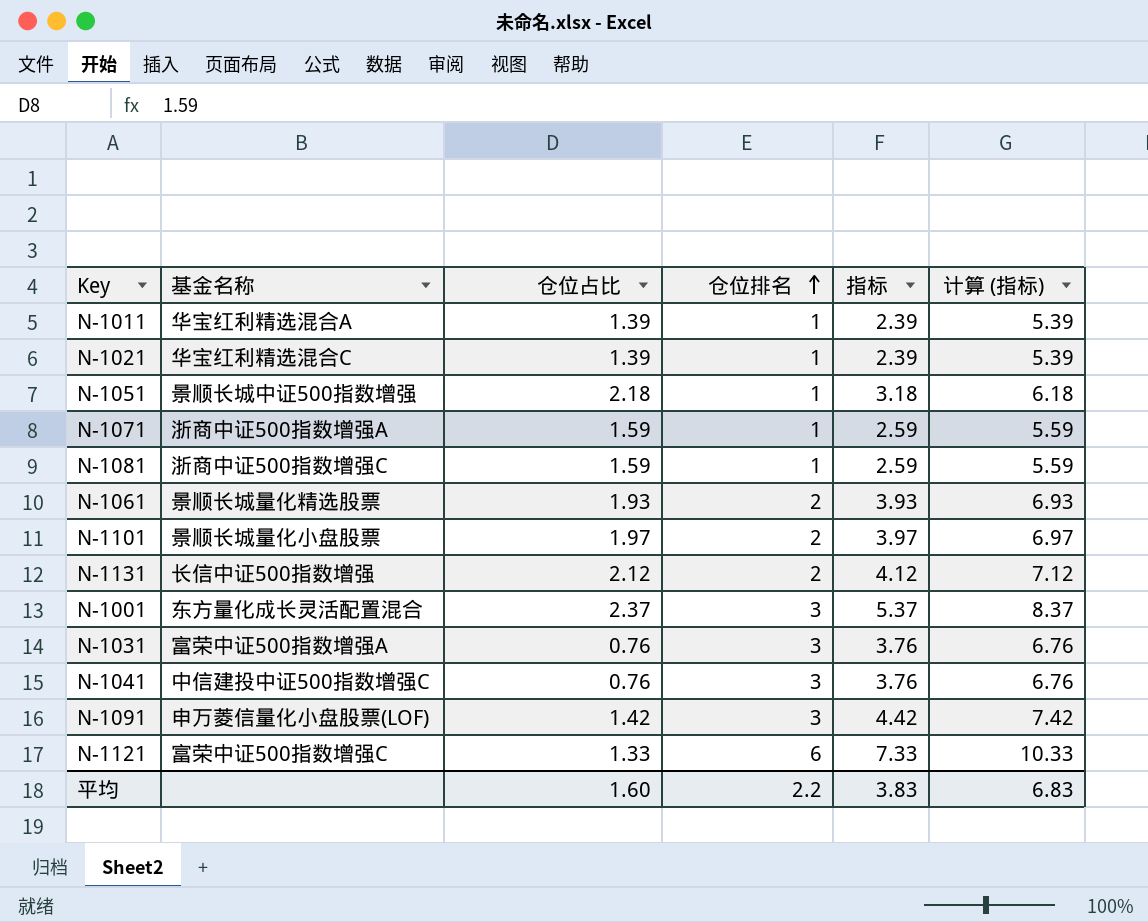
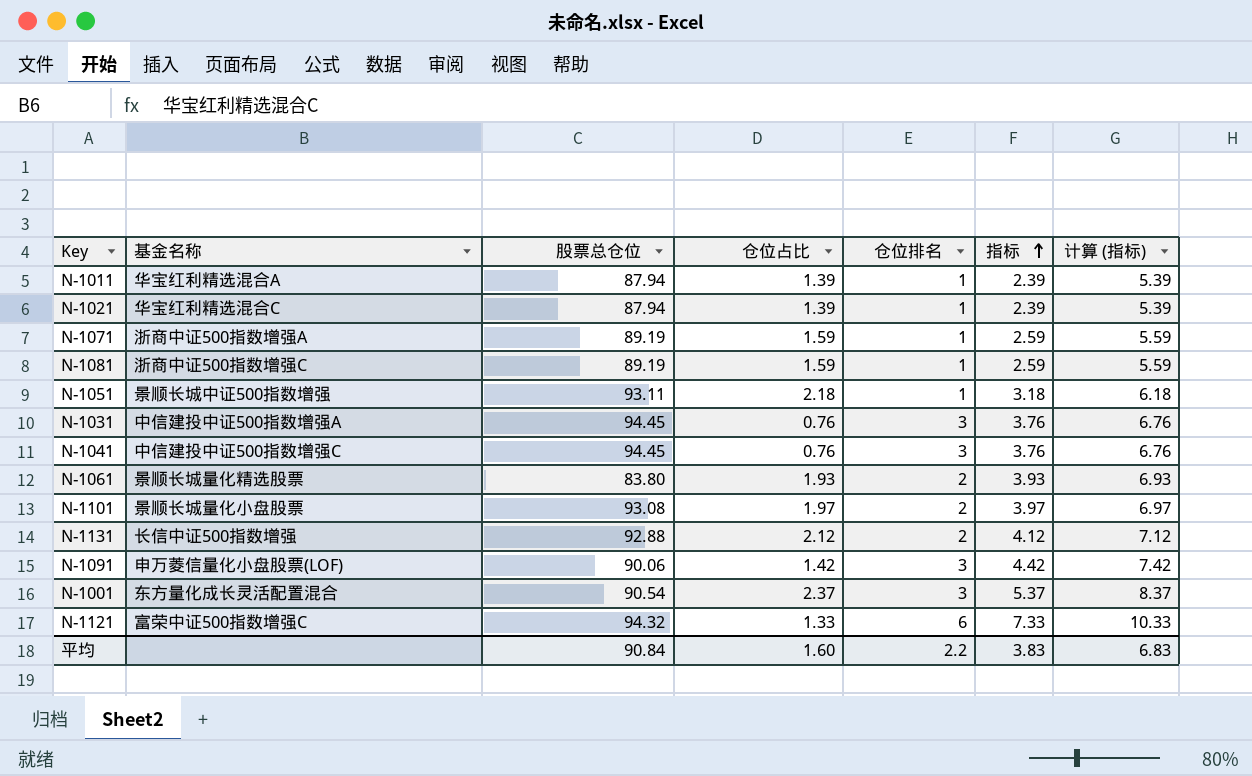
row order: 仓位排名 ascending -> 指标 ascending
column 股票总仓位 | position: none -> 3
N-1031 | 基金名称: 富荣中证500指数增强A -> 中信建投中证500指数增强A

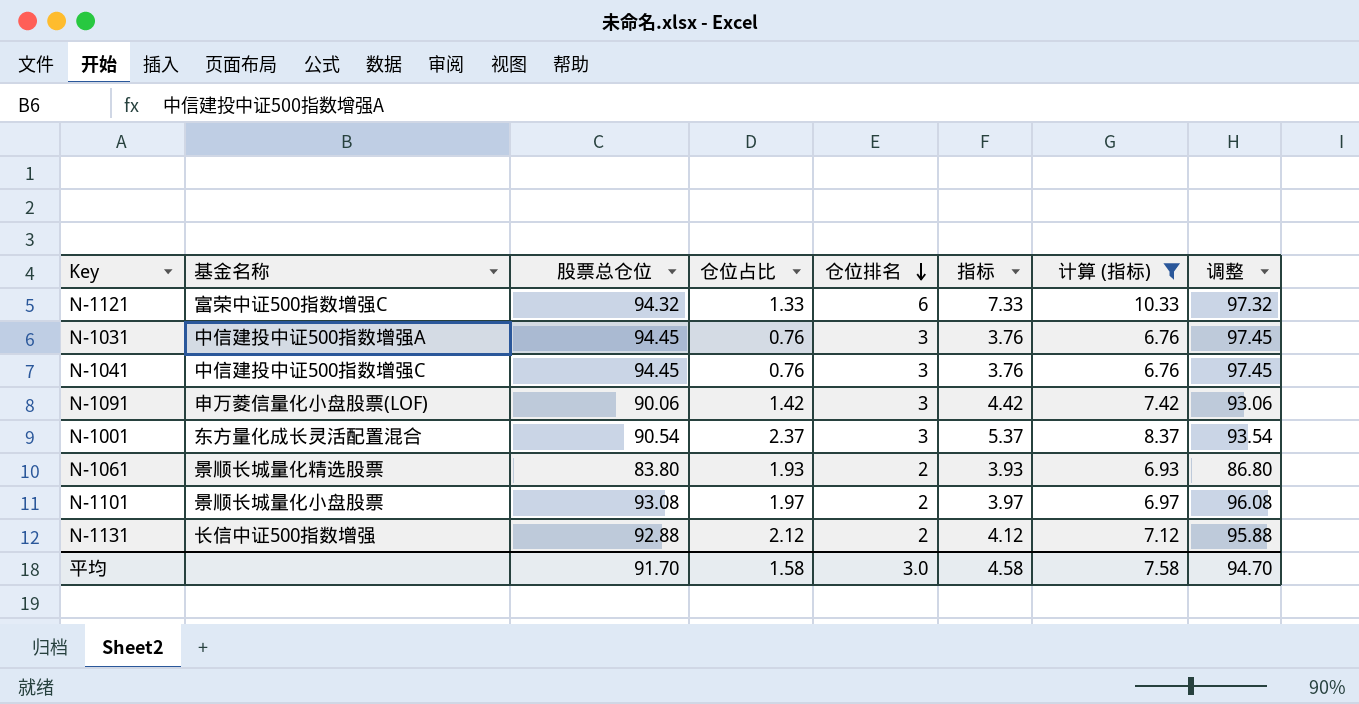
filter: none -> 计算 (指标) >= 6.76
row order: 指标 ascending -> 仓位排名 descending
column 调整 | formula: none -> [股票总仓位] + 3
平均 | 股票总仓位: 90.84 -> 91.70
平均 | 仓位占比: 1.60 -> 1.58
平均 | 仓位排名: 2.2 -> 3.0
平均 | 指标: 3.83 -> 4.58
平均 | 计算 (指标): 6.83 -> 7.58

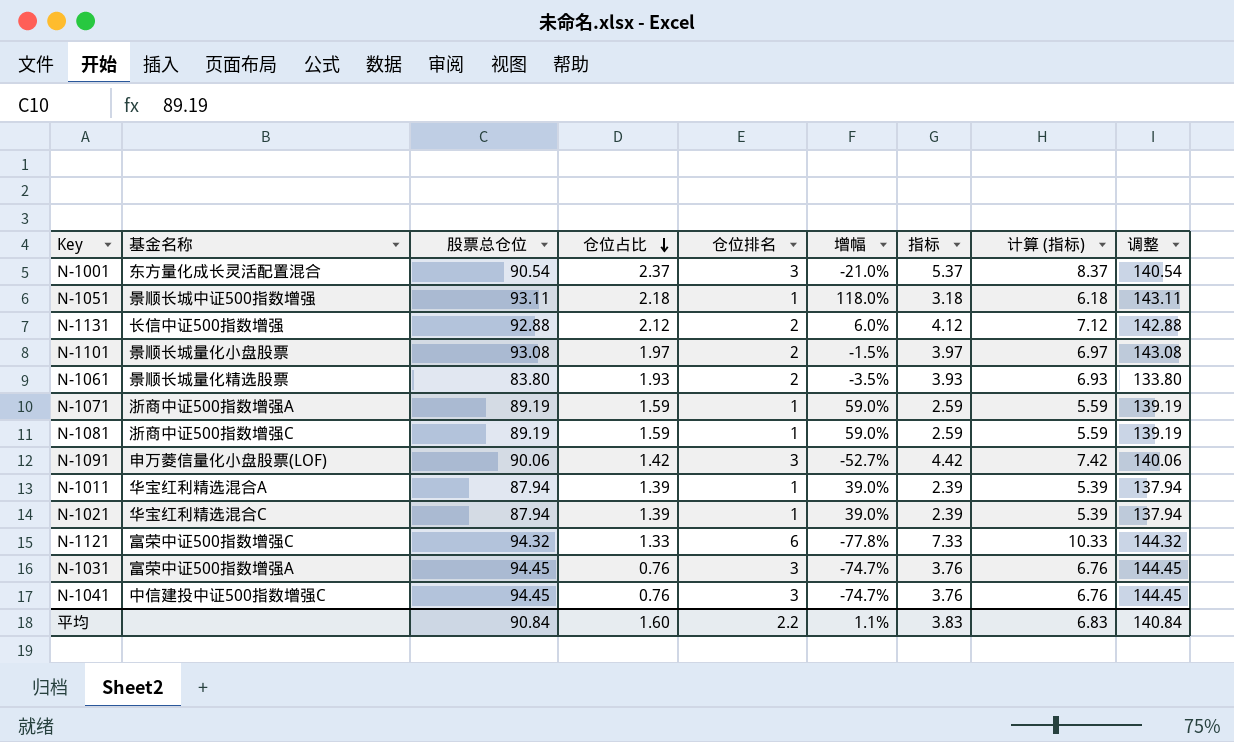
filter: 计算 (指标) >= 6.76 -> none
row order: 仓位排名 descending -> 仓位占比 descending
column 增幅 | formula: none -> ([仓位占比] - [仓位排名]) / [仓位排名]
column 调整 | formula: [股票总仓位] + 3 -> [股票总仓位] + 50
N-1031 | 基金名称: 中信建投中证500指数增强A -> 富荣中证500指数增强A
平均 | 股票总仓位: 91.70 -> 90.84
平均 | 仓位占比: 1.58 -> 1.60
平均 | 仓位排名: 3.0 -> 2.2
平均 | 指标: 4.58 -> 3.83
平均 | 计算 (指标): 7.58 -> 6.83
平均 | 调整: 94.70 -> 140.84

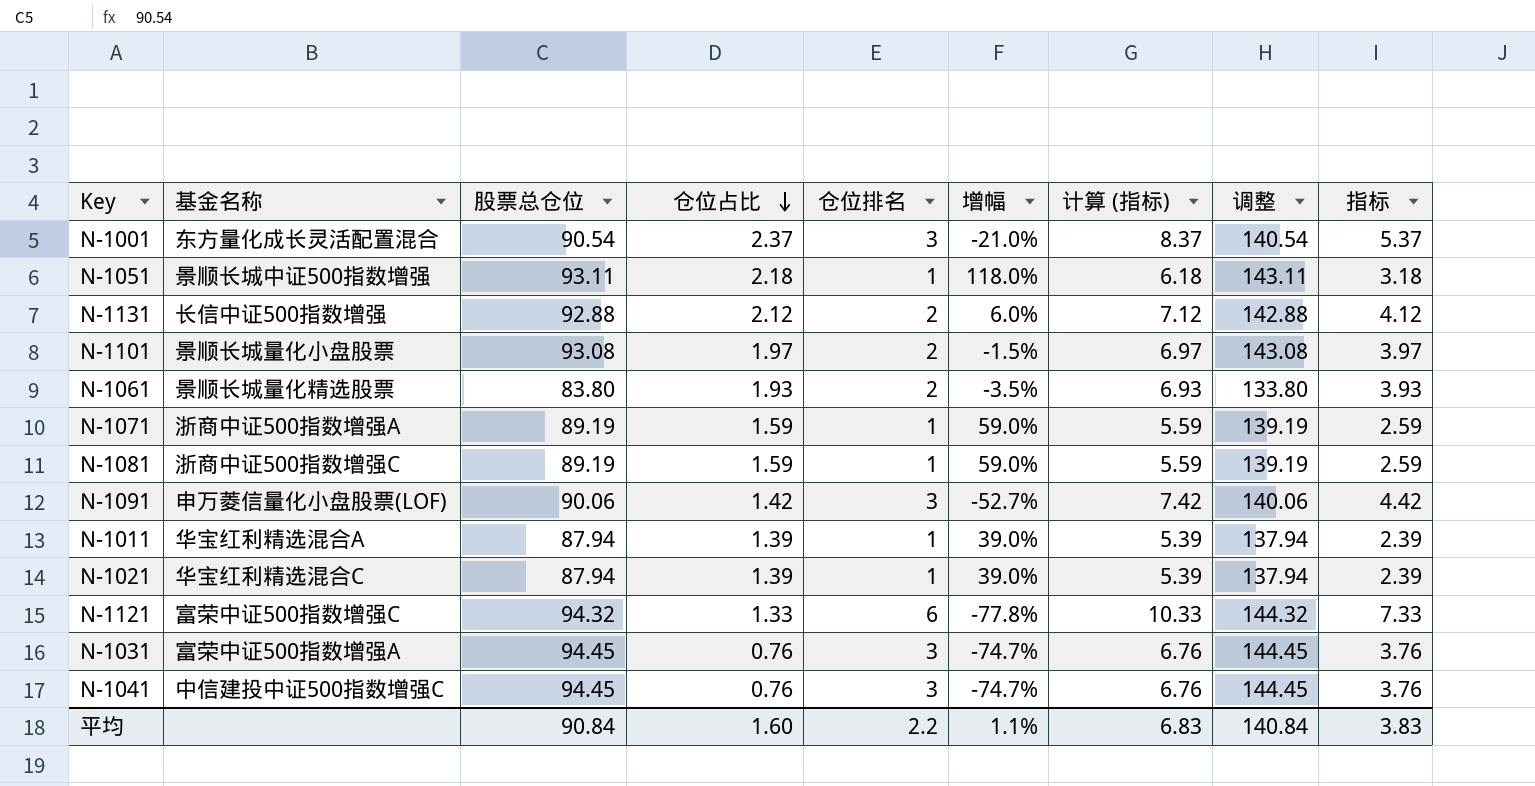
column 指标 | position: 7 -> 9

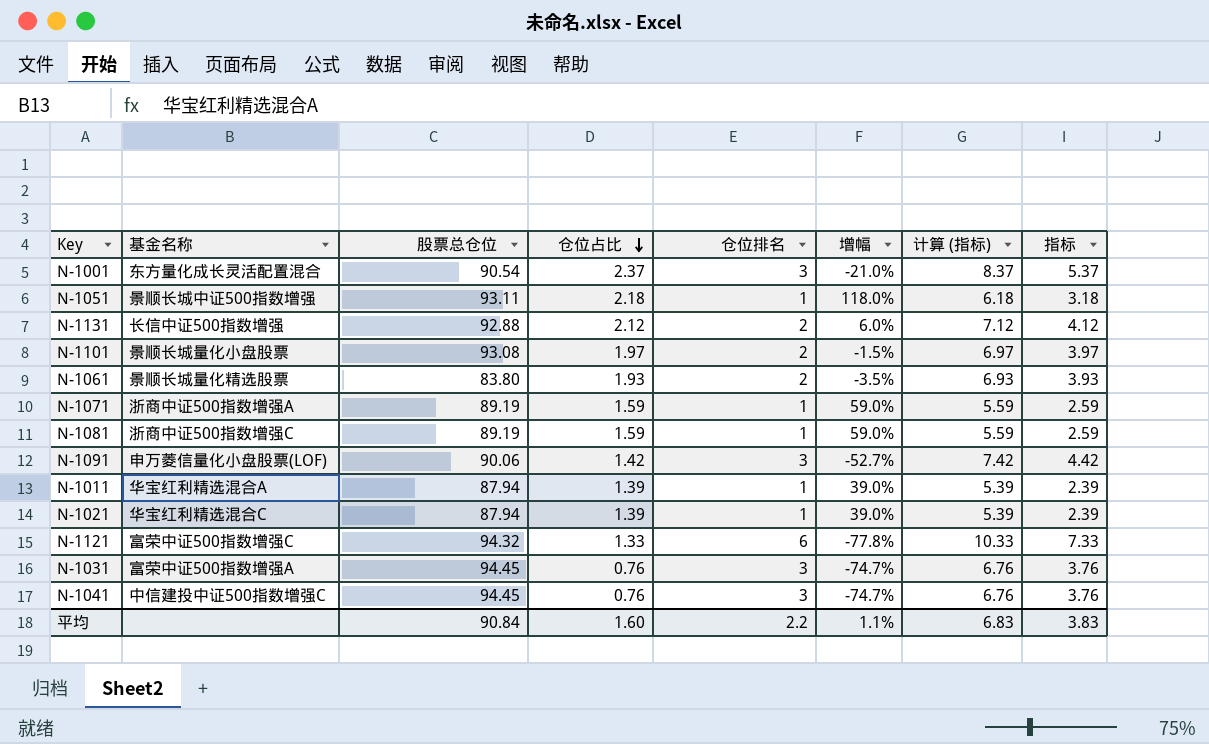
column 调整 | formula: [股票总仓位] + 50 -> none

